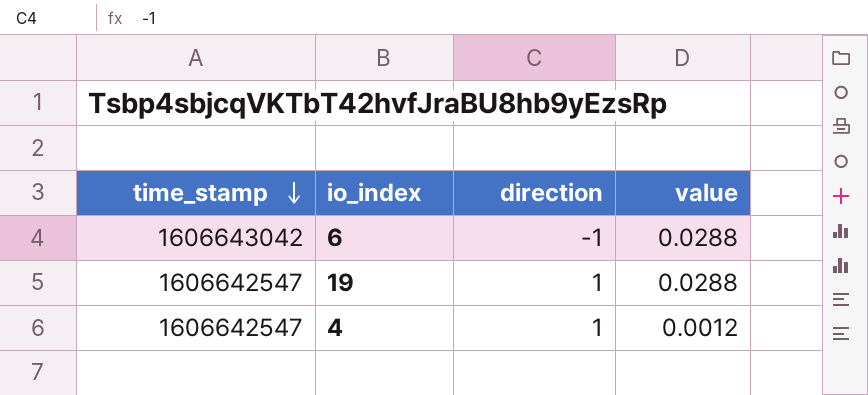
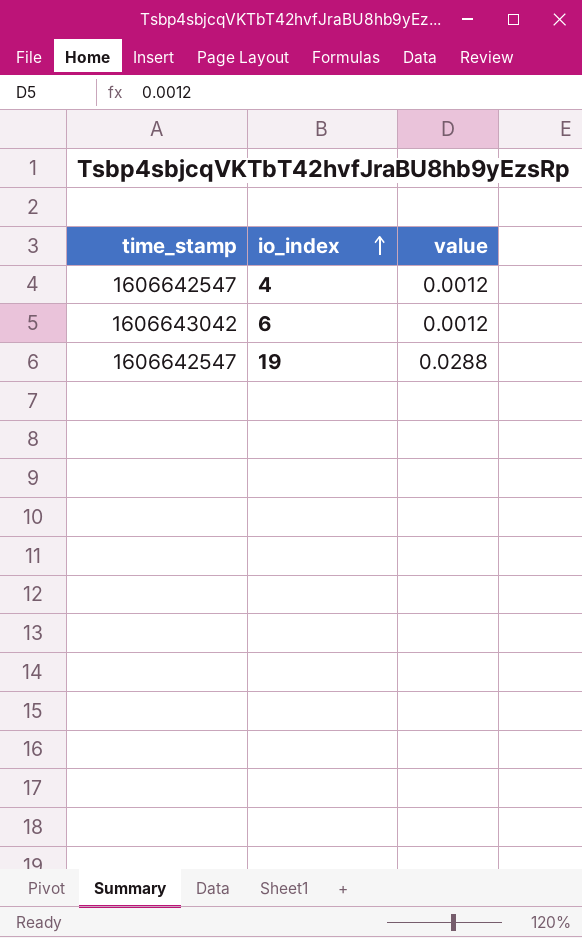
row order: time_stamp descending -> io_index ascending
column direction | position: 3 -> none
6 | value: 0.0288 -> 0.0012

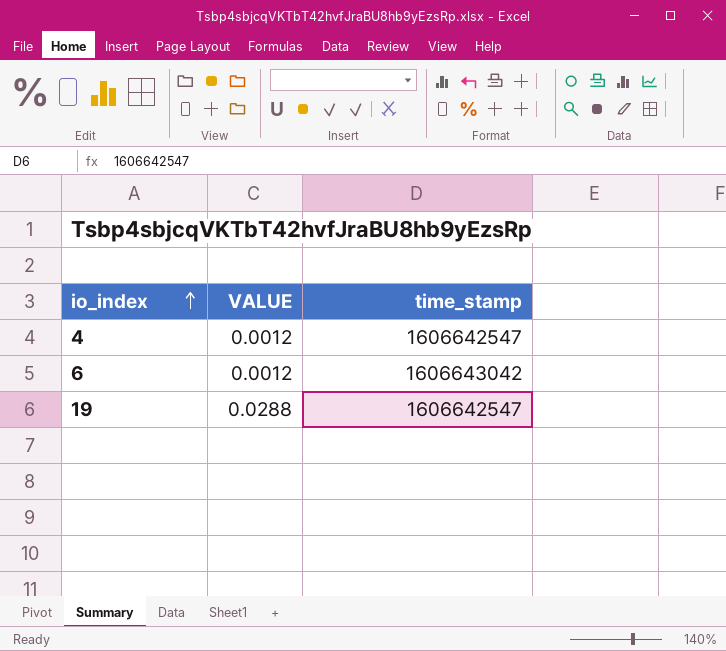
column name: value -> VALUE
column time_stamp | position: 1 -> 3

